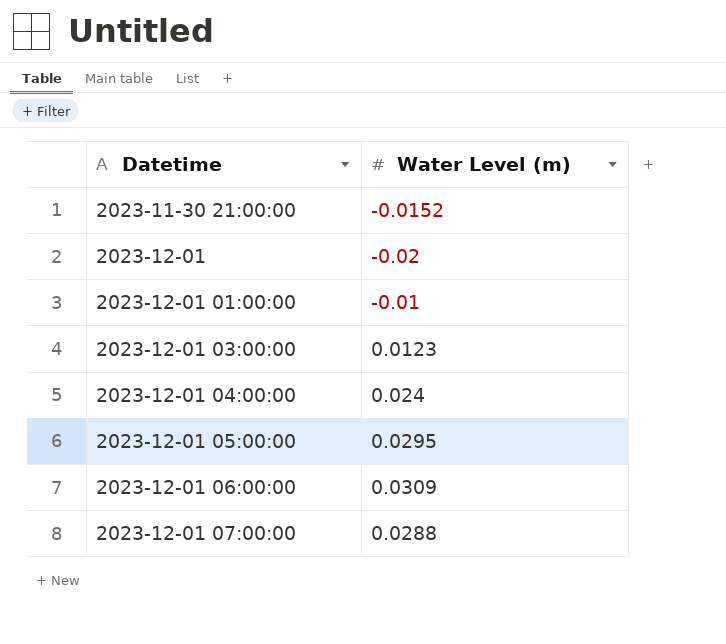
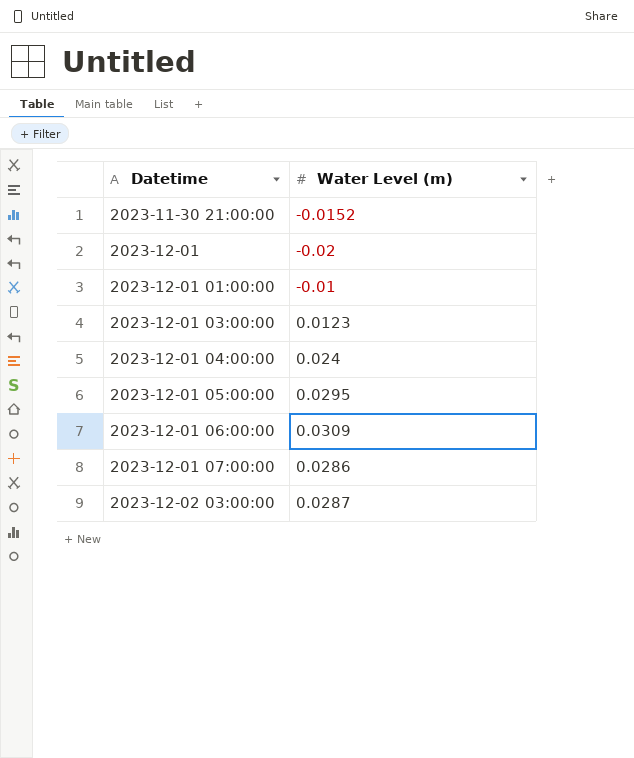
2023-12-01 07:00:00 | Water Level (m): 0.0288 -> 0.0286
row 2023-12-02 03:00:00: none -> 0.0287

